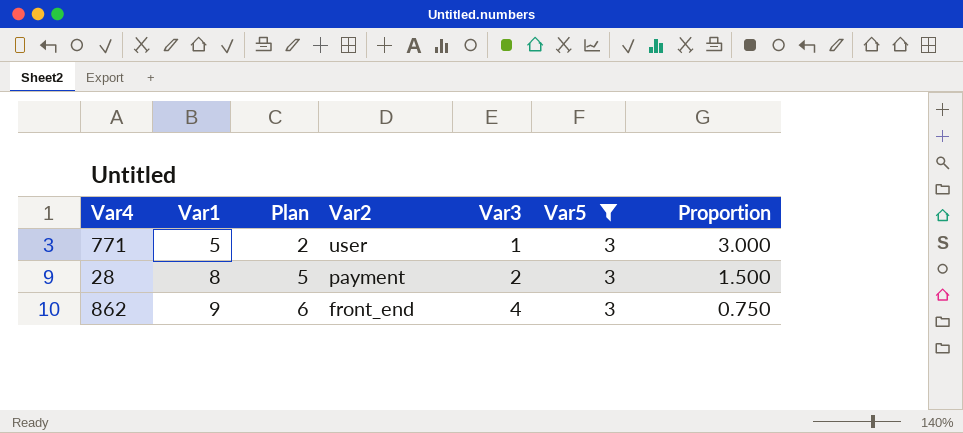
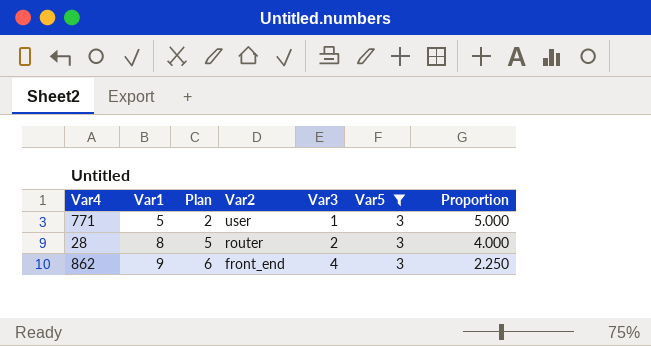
column Proportion | formula: [Var5] / [Var3] -> [Var1] / [Var3]
28 | Var2: payment -> router

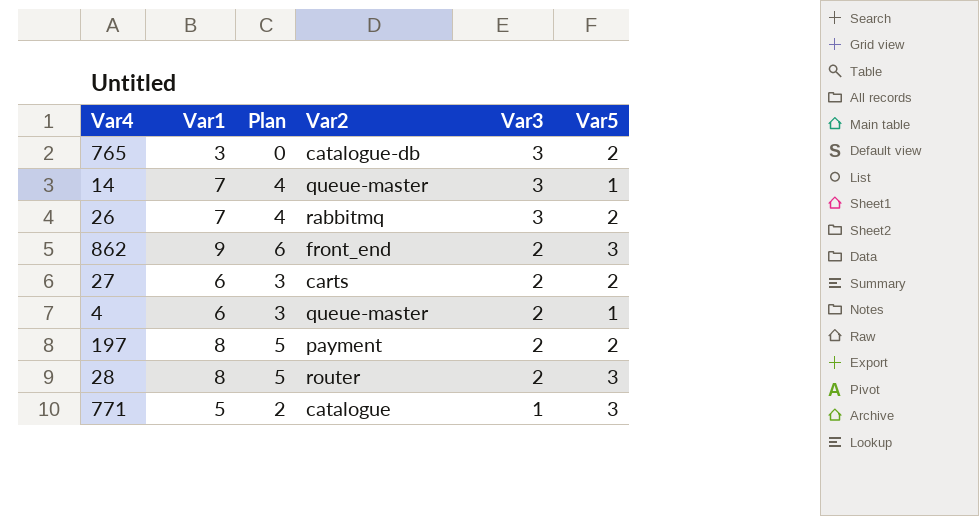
filter: Var5 = 3 -> none
row order: Var1 ascending -> Var3 descending
column Proportion | formula: [Var1] / [Var3] -> none
862 | Var3: 4 -> 2
771 | Var2: user -> catalogue

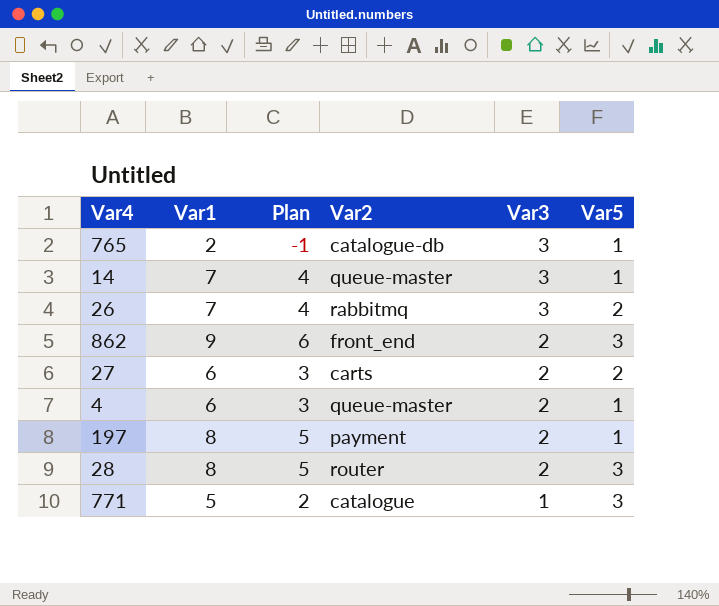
765 | Var1: 3 -> 2
765 | Plan: 0 -> -1
765 | Var5: 2 -> 1
197 | Var5: 2 -> 1

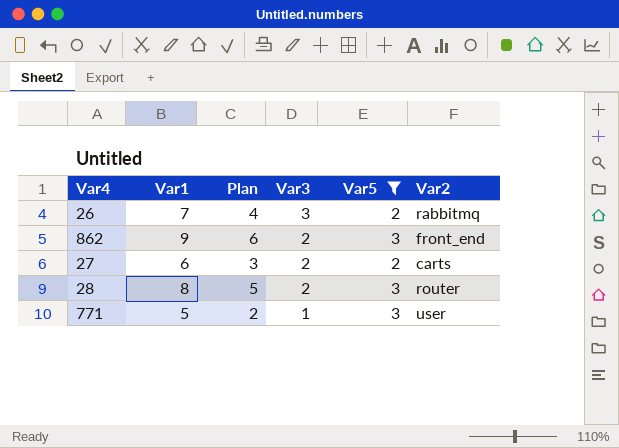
filter: none -> Var5 != 1
column Var2 | position: 4 -> 6
771 | Var2: catalogue -> user

